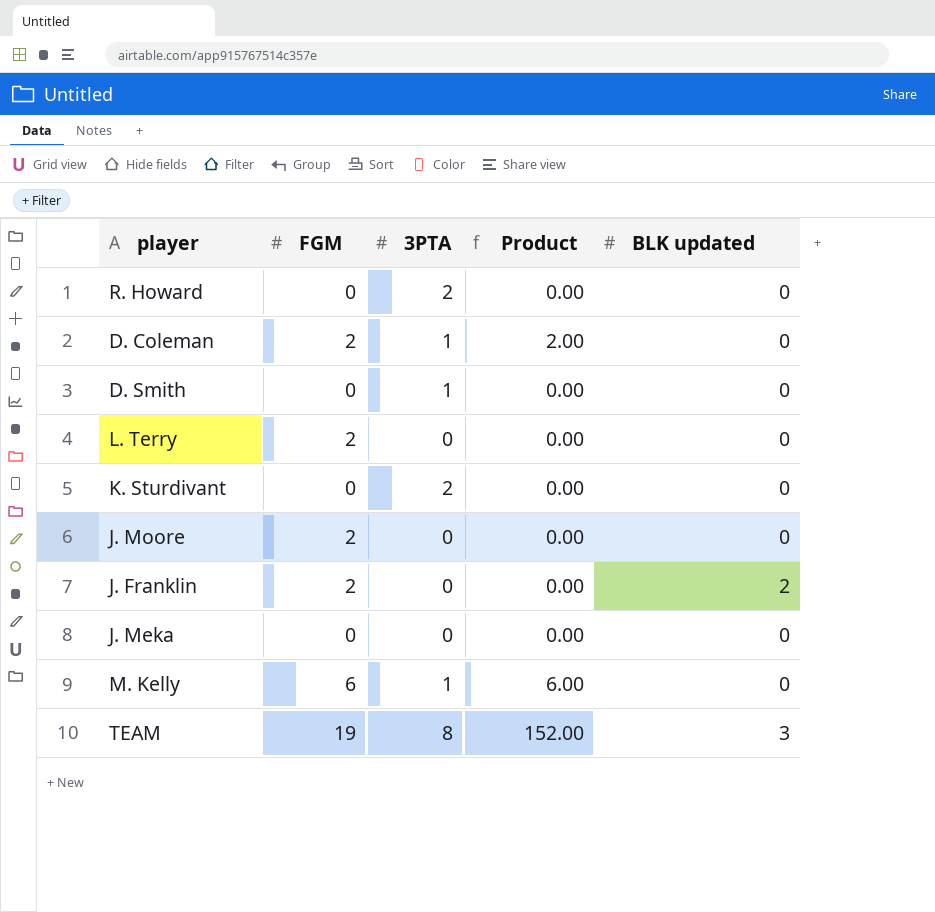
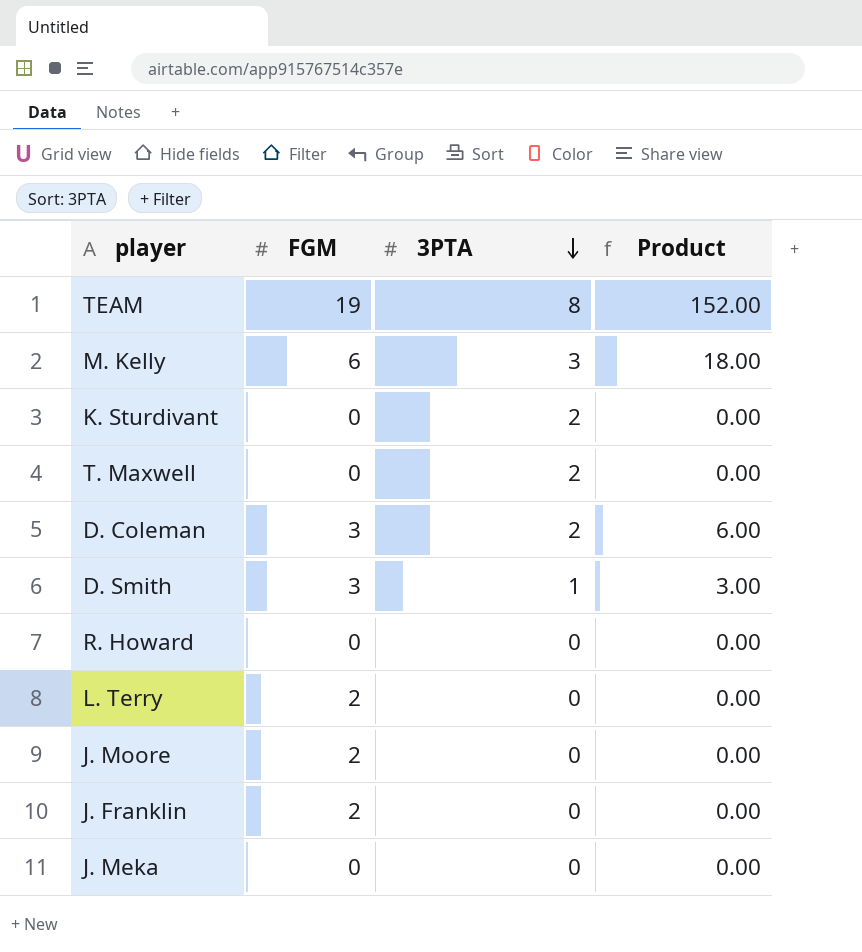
row order: none -> 3PTA descending
column BLK updated | position: 5 -> none
M. Kelly | 3PTA: 1 -> 3
M. Kelly | Product: 6.00 -> 18.00
row T. Maxwell: none -> 0 | 2 | 0.00
D. Coleman | FGM: 2 -> 3
D. Coleman | 3PTA: 1 -> 2
D. Coleman | Product: 2.00 -> 6.00
D. Smith | FGM: 0 -> 3
D. Smith | Product: 0.00 -> 3.00
R. Howard | 3PTA: 2 -> 0

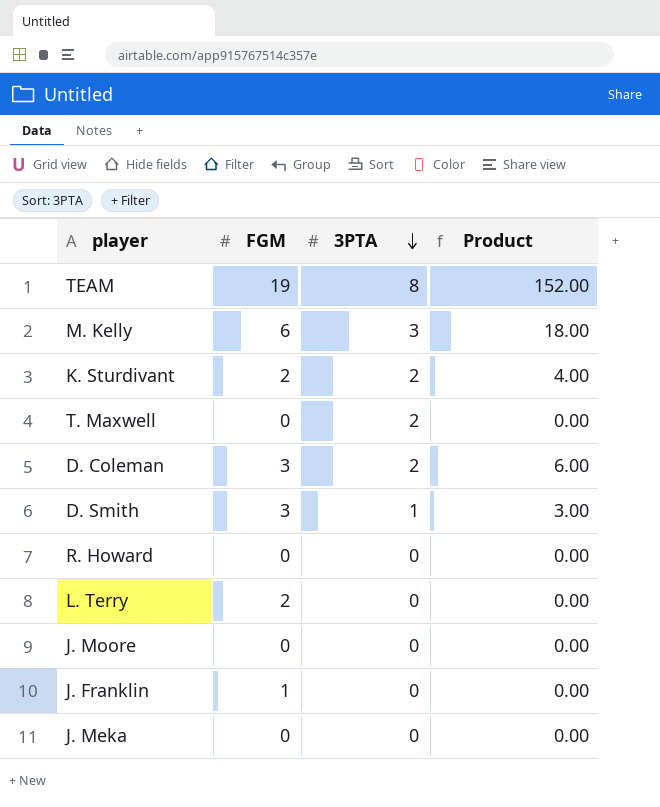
K. Sturdivant | FGM: 0 -> 2
K. Sturdivant | Product: 0.00 -> 4.00
J. Moore | FGM: 2 -> 0
J. Franklin | FGM: 2 -> 1

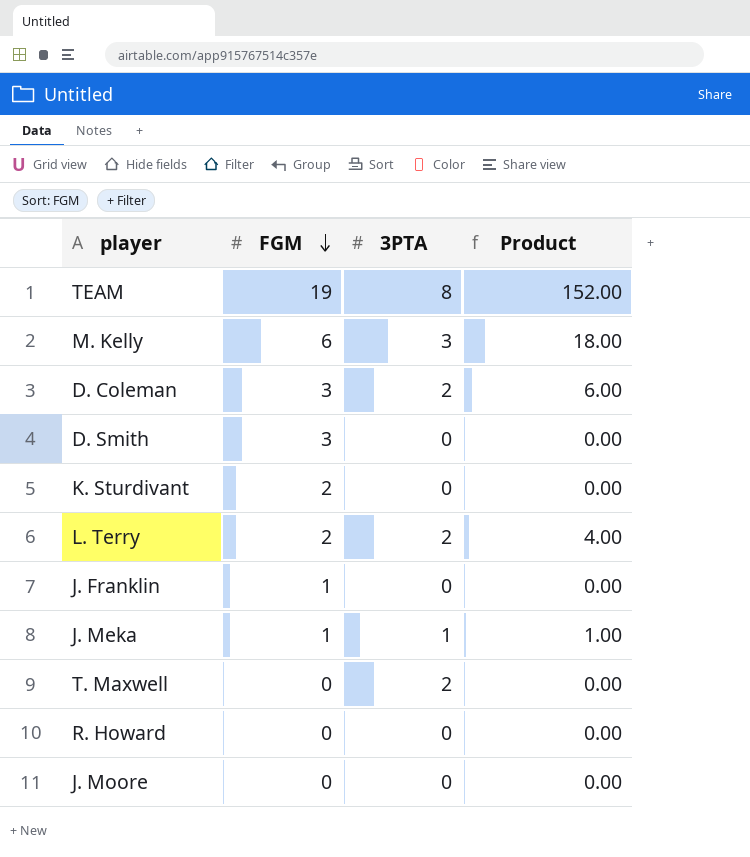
row order: 3PTA descending -> FGM descending
D. Smith | 3PTA: 1 -> 0
D. Smith | Product: 3.00 -> 0.00
K. Sturdivant | 3PTA: 2 -> 0
K. Sturdivant | Product: 4.00 -> 0.00
L. Terry | 3PTA: 0 -> 2
L. Terry | Product: 0.00 -> 4.00
J. Meka | FGM: 0 -> 1
J. Meka | 3PTA: 0 -> 1
J. Meka | Product: 0.00 -> 1.00

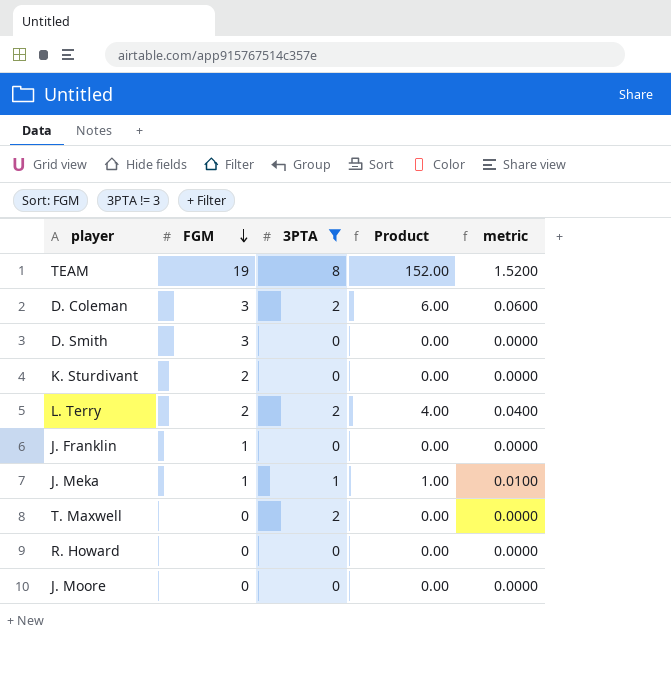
filter: none -> 3PTA != 3
column metric | formula: none -> [Product] * 0.01

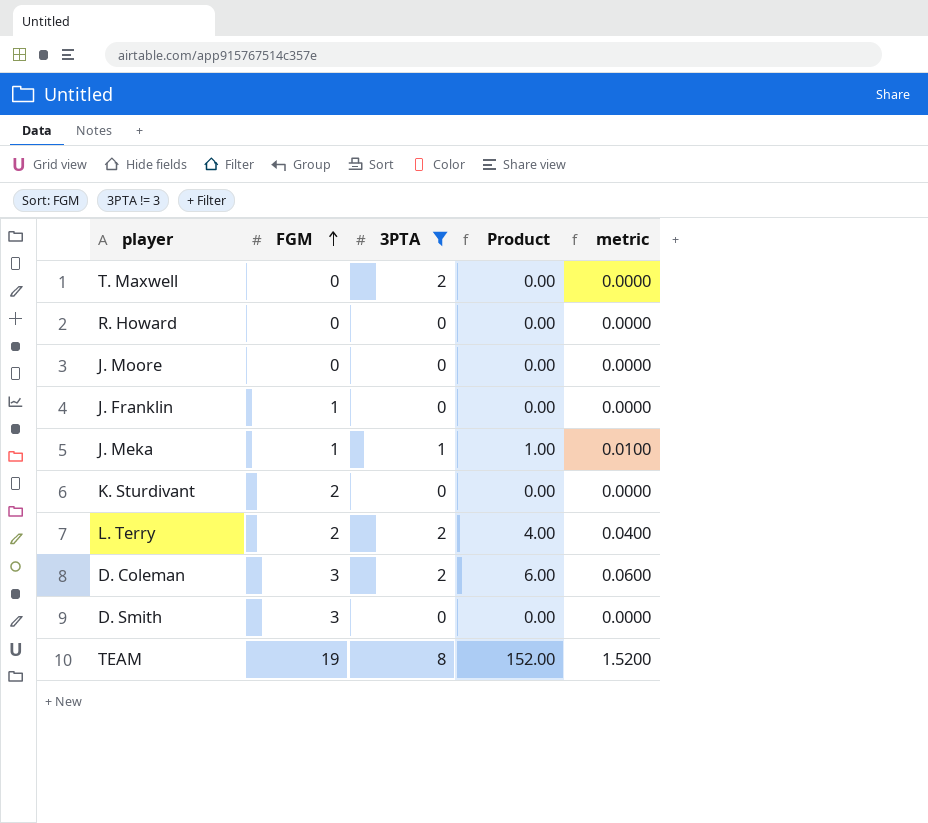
row order: FGM descending -> FGM ascending

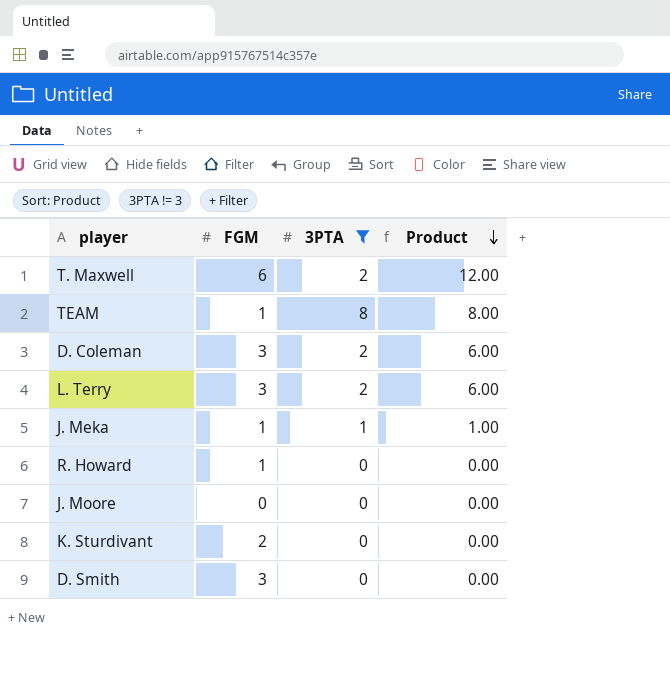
row order: FGM ascending -> Product descending
column metric | formula: [Product] * 0.01 -> none
row J. Franklin: 1 | 0 | 0.00 | 0.0000 -> none
T. Maxwell | FGM: 0 -> 6
T. Maxwell | Product: 0.00 -> 12.00
TEAM | FGM: 19 -> 1
TEAM | Product: 152.00 -> 8.00
L. Terry | FGM: 2 -> 3
L. Terry | Product: 4.00 -> 6.00
R. Howard | FGM: 0 -> 1

